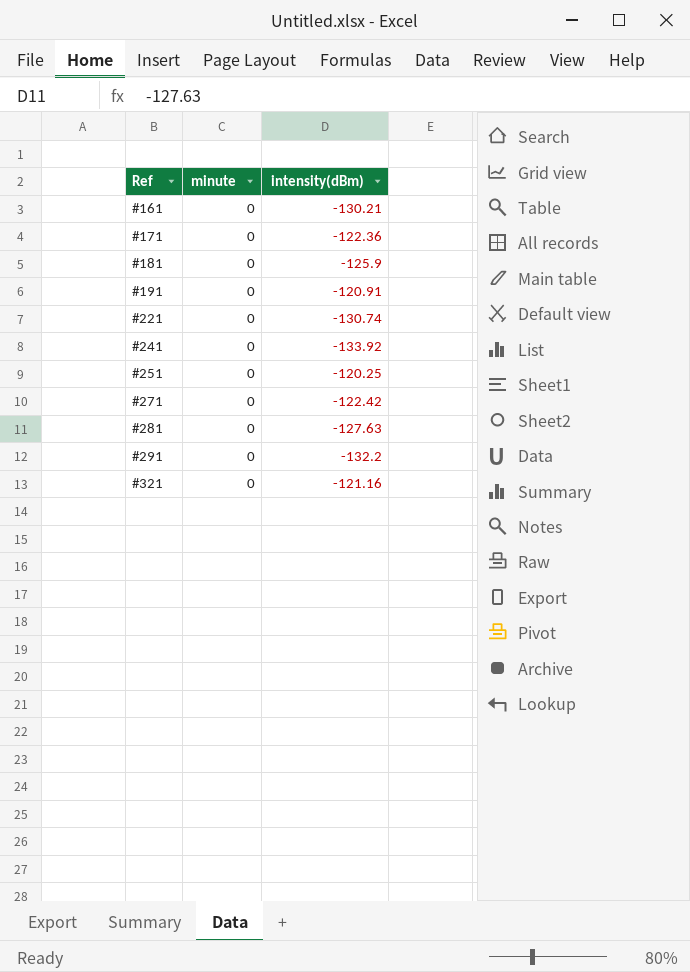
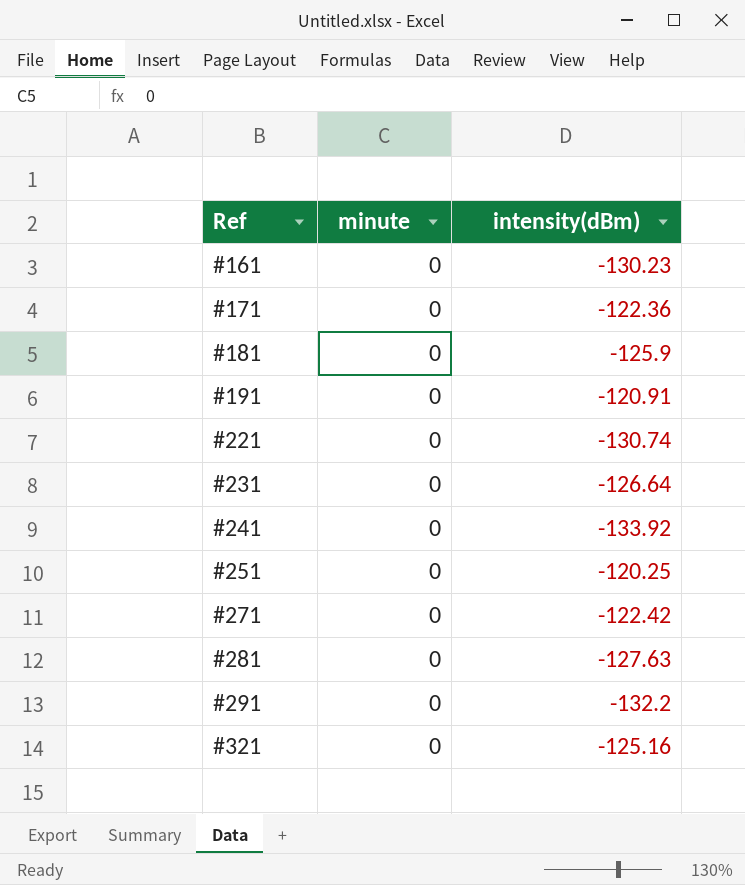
#161 | intensity(dBm): -130.21 -> -130.23
row #231: none -> 0 | -126.64
#321 | intensity(dBm): -121.16 -> -125.16

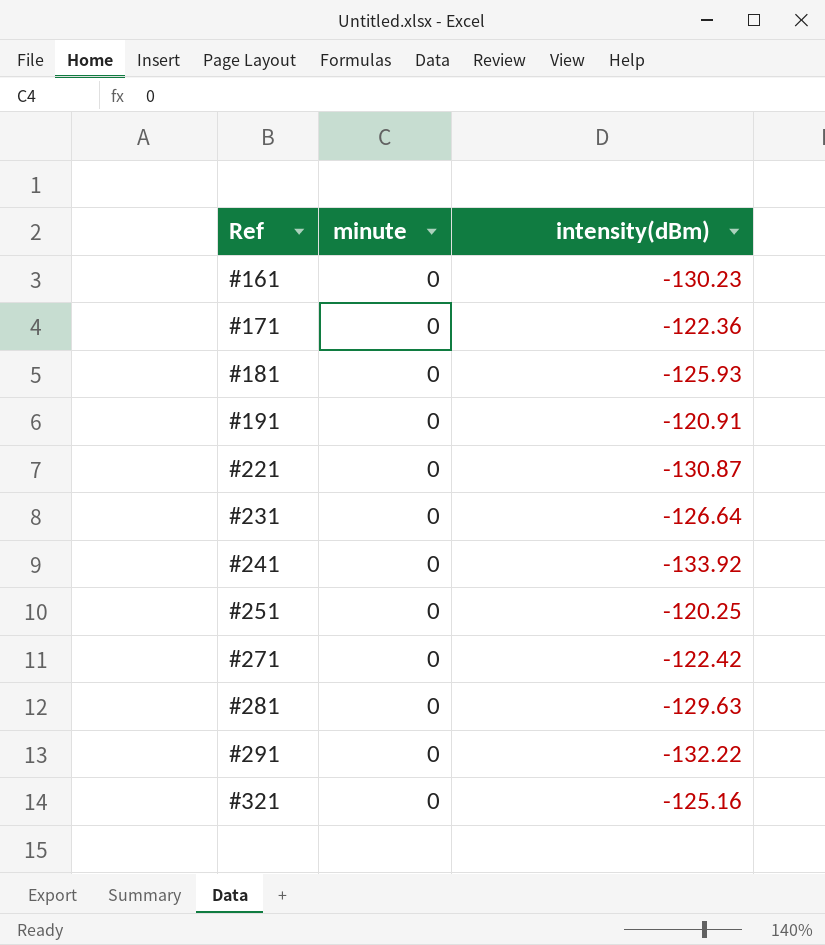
#181 | intensity(dBm): -125.9 -> -125.93
#221 | intensity(dBm): -130.74 -> -130.87
#281 | intensity(dBm): -127.63 -> -129.63
#291 | intensity(dBm): -132.2 -> -132.22

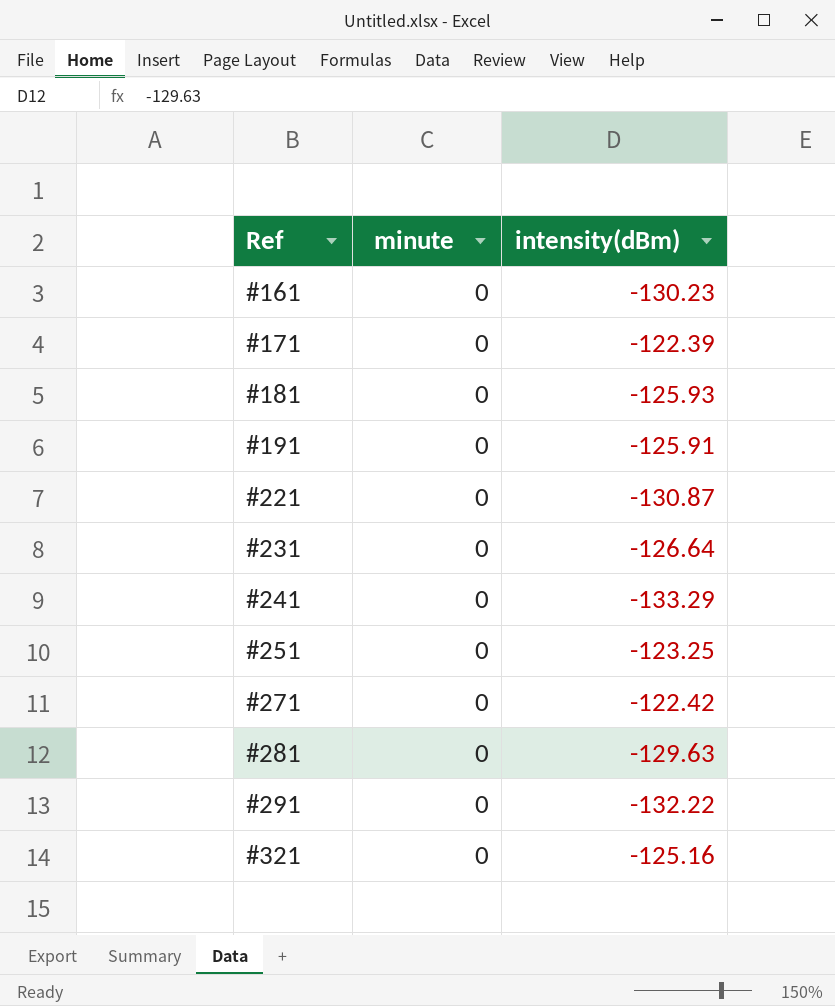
#171 | intensity(dBm): -122.36 -> -122.39
#191 | intensity(dBm): -120.91 -> -125.91
#241 | intensity(dBm): -133.92 -> -133.29
#251 | intensity(dBm): -120.25 -> -123.25

